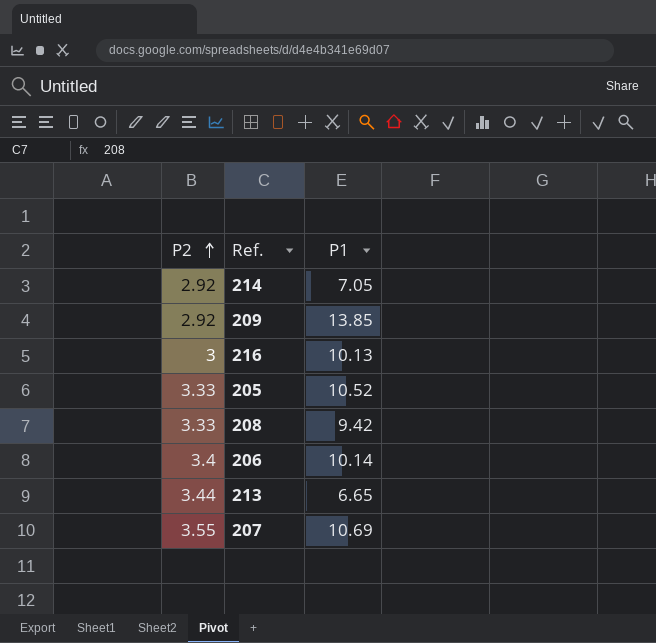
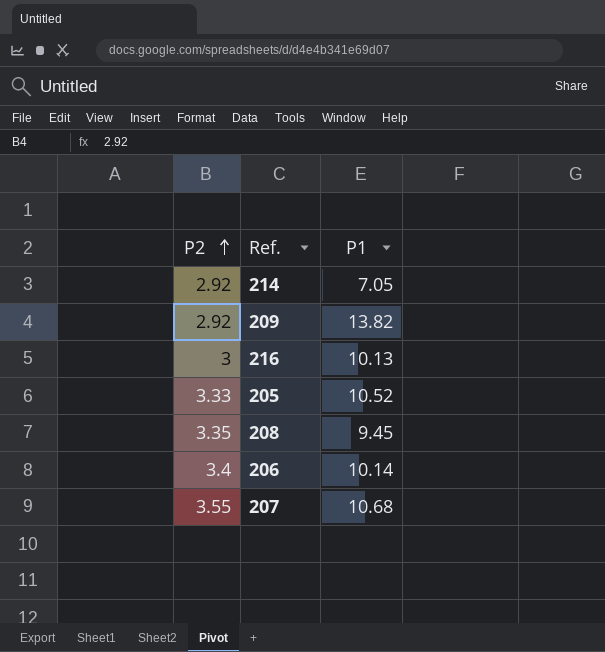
row 213: 3.44 | 6.65 -> none
209 | P1: 13.85 -> 13.82
208 | P2: 3.33 -> 3.35
208 | P1: 9.42 -> 9.45
207 | P1: 10.69 -> 10.68

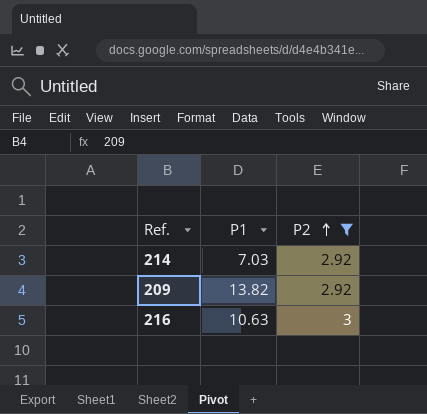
filter: none -> P2 <= 3
column P2 | position: 1 -> 3
214 | P1: 7.05 -> 7.03
216 | P1: 10.13 -> 10.63

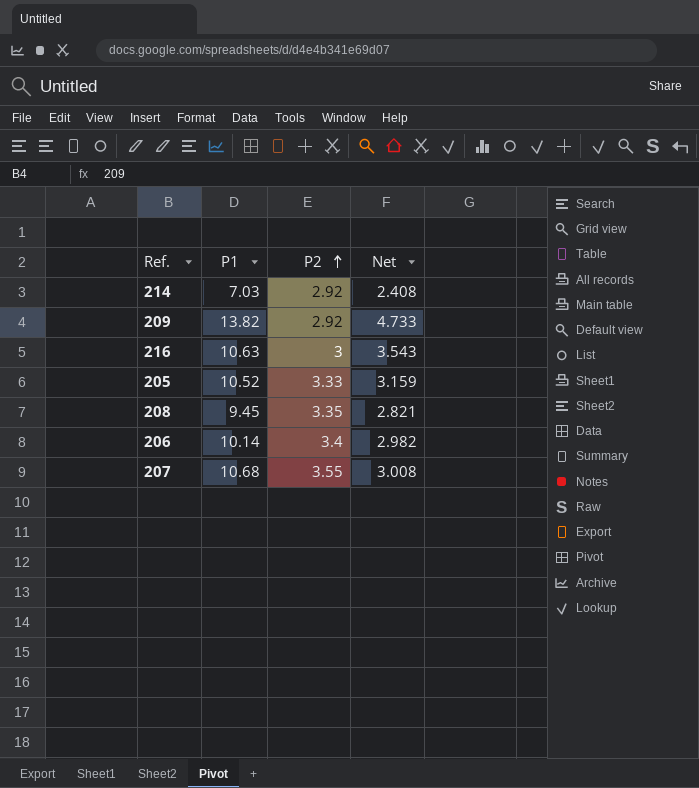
filter: P2 <= 3 -> none
column Net | formula: none -> [P1] / [P2]

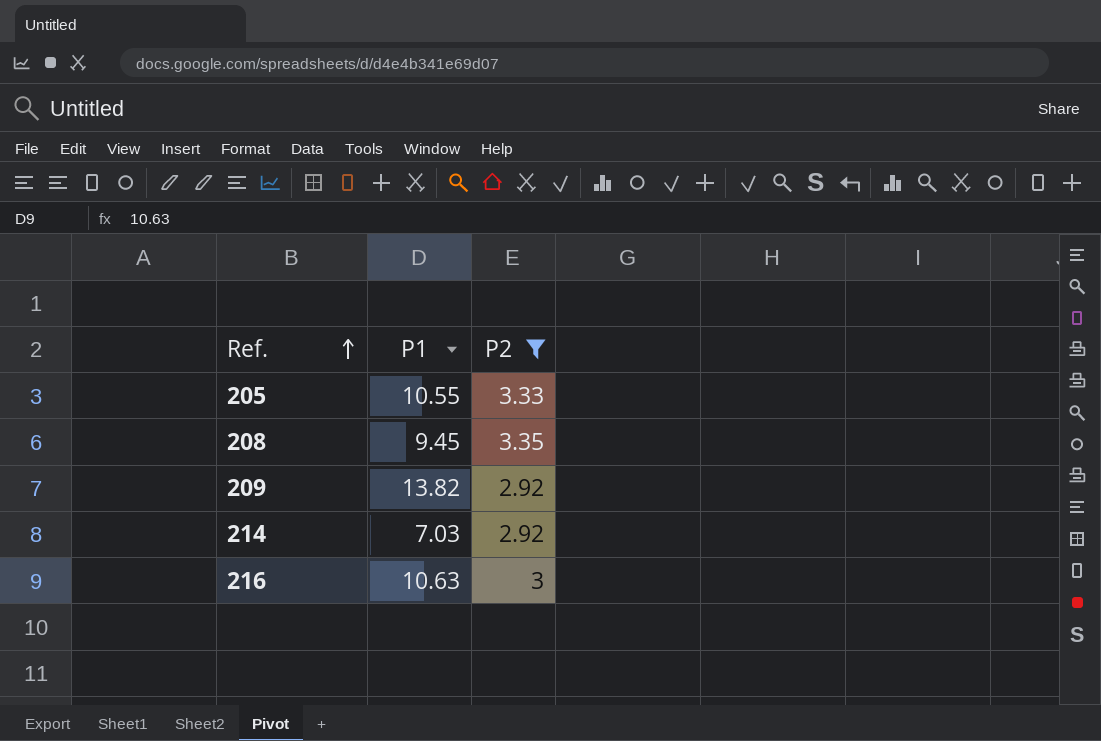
filter: none -> P2 <= 3.35
row order: P2 ascending -> Ref. ascending
column Net | formula: [P1] / [P2] -> none
205 | P1: 10.52 -> 10.55

